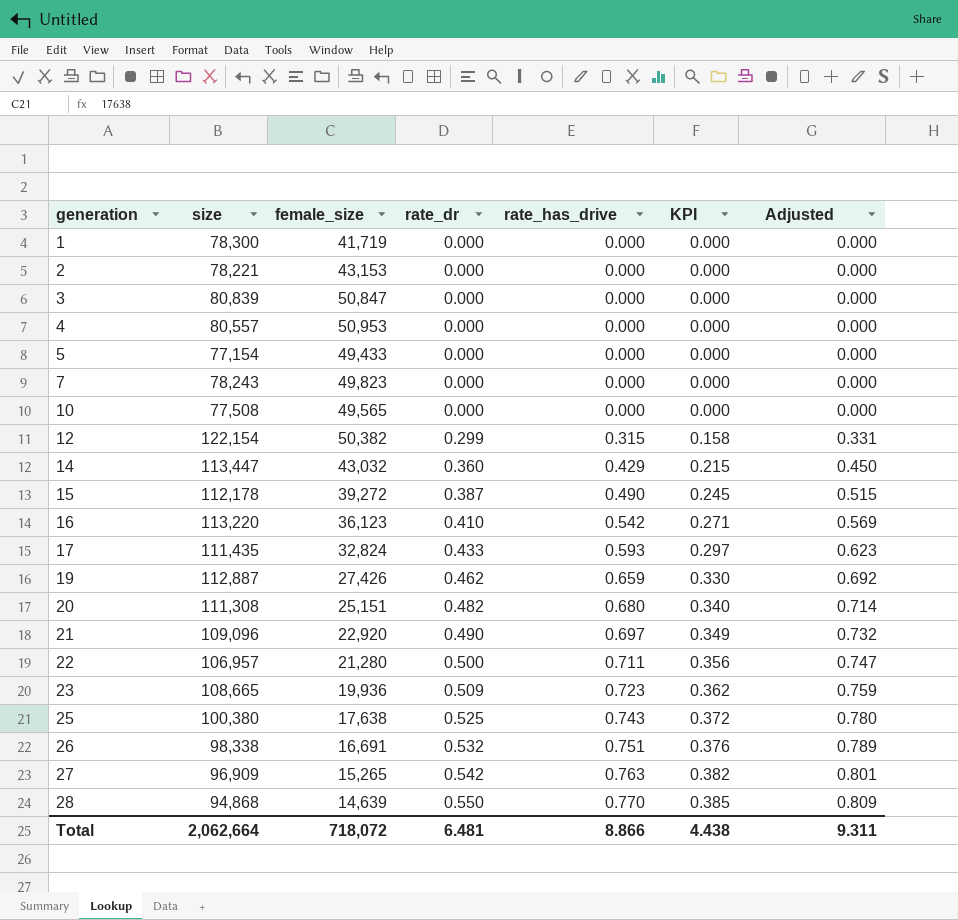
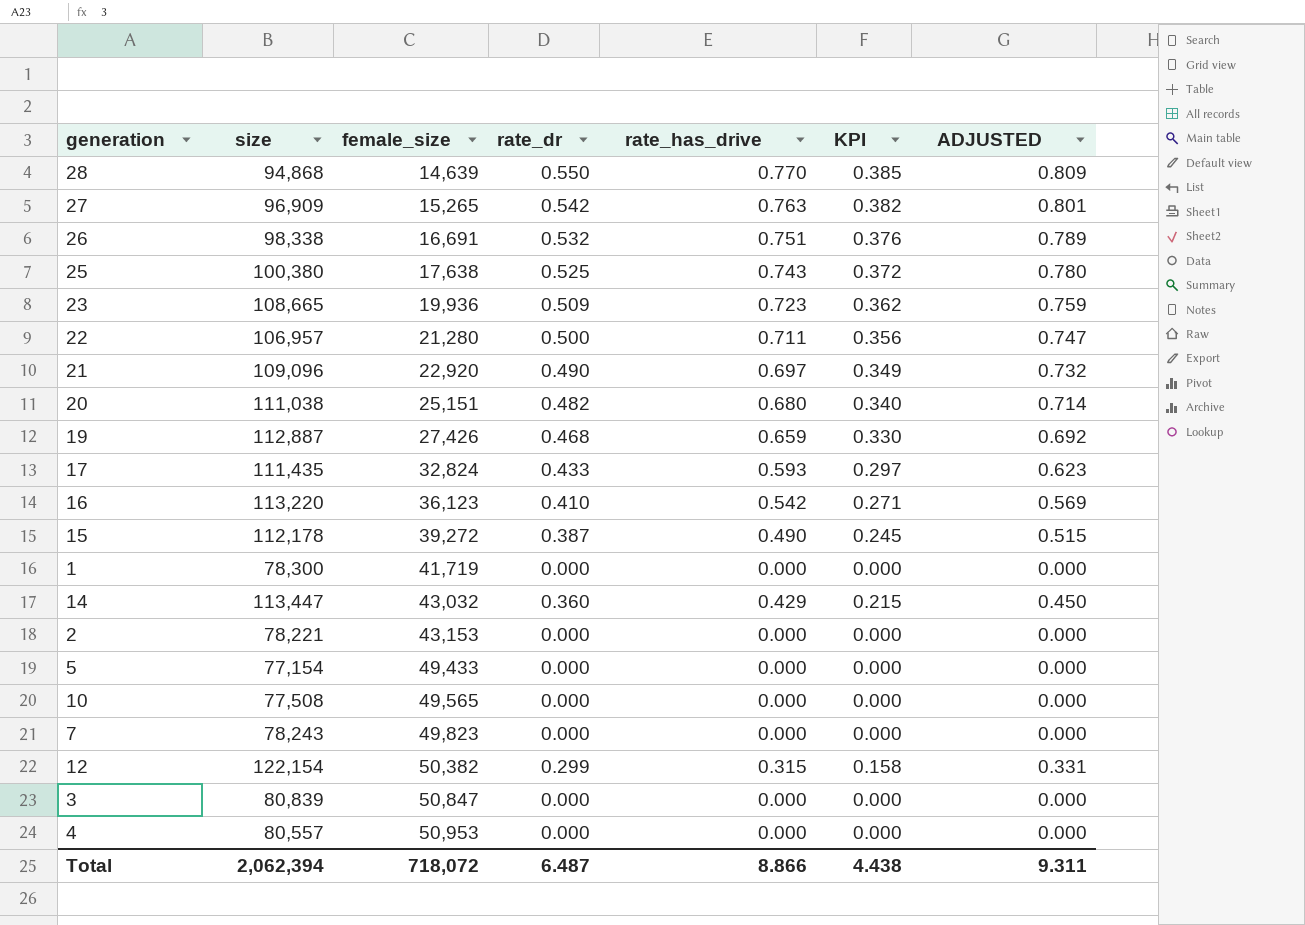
row order: generation ascending -> female_size ascending
column name: Adjusted -> ADJUSTED
20 | size: 111,308 -> 111,038
19 | rate_dr: 0.462 -> 0.468
Total | size: 2,062,664 -> 2,062,394
Total | rate_dr: 6.481 -> 6.487

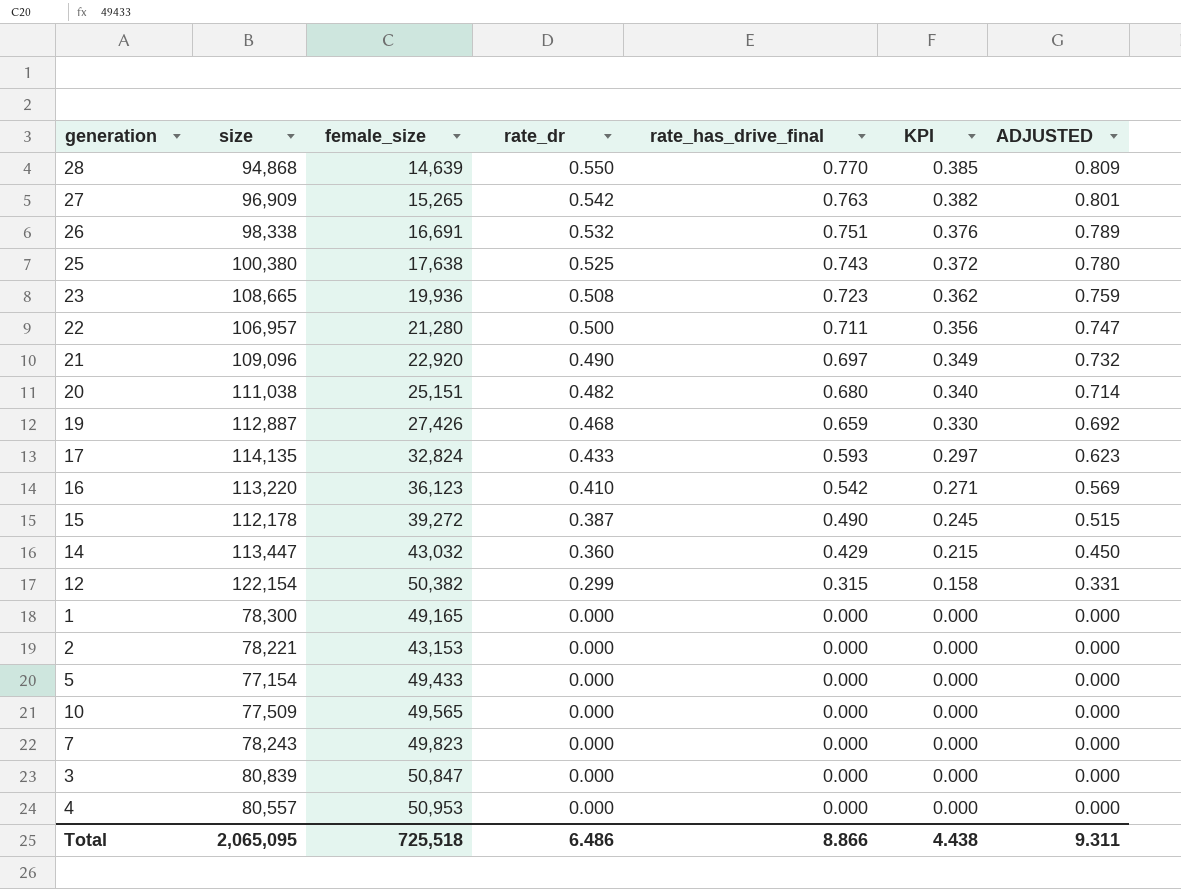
row order: female_size ascending -> rate_dr descending
column name: rate_has_drive -> rate_has_drive_final
23 | rate_dr: 0.509 -> 0.508
17 | size: 111,435 -> 114,135
1 | female_size: 41,719 -> 49,165
10 | size: 77,508 -> 77,509
Total | size: 2,062,394 -> 2,065,095
Total | female_size: 718,072 -> 725,518
Total | rate_dr: 6.487 -> 6.486

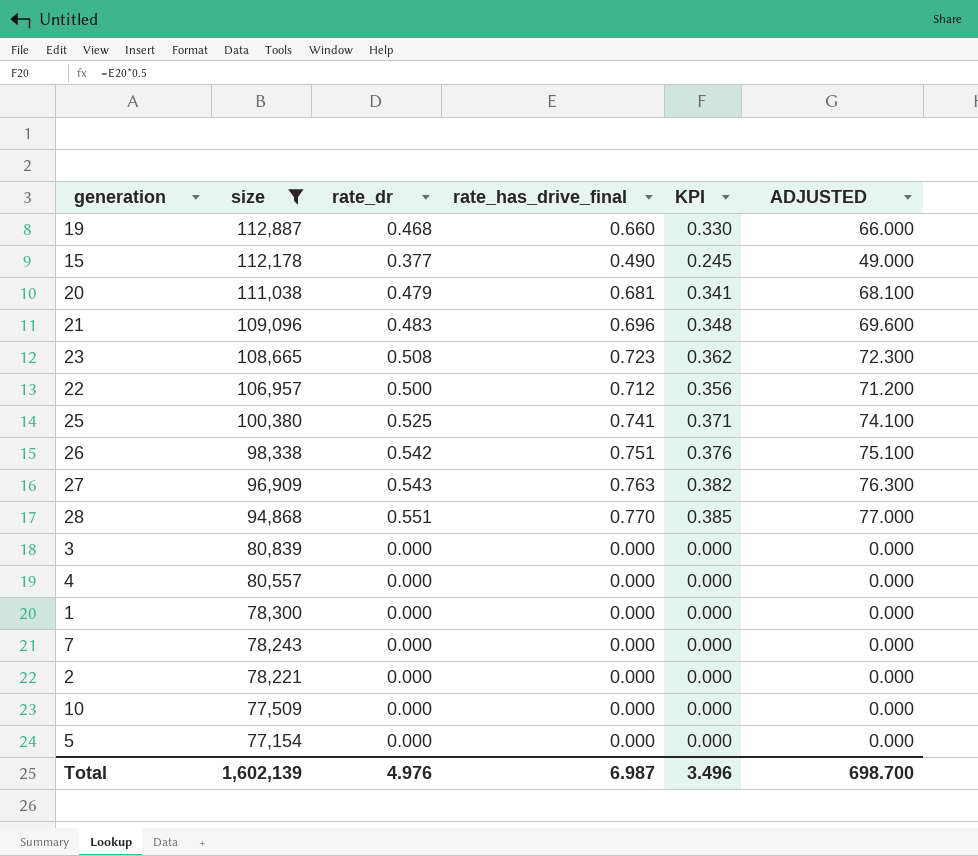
filter: none -> size <= 112,887
row order: rate_dr descending -> size descending
column female_size | position: 3 -> none
column ADJUSTED | formula: [rate_has_drive_final] * 1.05 -> [rate_has_drive_final] * 100
19 | rate_has_drive_final: 0.659 -> 0.660
15 | rate_dr: 0.387 -> 0.377
20 | rate_dr: 0.482 -> 0.479
20 | rate_has_drive_final: 0.680 -> 0.681
20 | KPI: 0.340 -> 0.341
21 | rate_dr: 0.490 -> 0.483
21 | rate_has_drive_final: 0.697 -> 0.696
21 | KPI: 0.349 -> 0.348
22 | rate_has_drive_final: 0.711 -> 0.712
25 | rate_has_drive_final: 0.743 -> 0.741
25 | KPI: 0.372 -> 0.371
26 | rate_dr: 0.532 -> 0.542
27 | rate_dr: 0.542 -> 0.543
28 | rate_dr: 0.550 -> 0.551
Total | size: 2,065,095 -> 1,602,139
Total | rate_dr: 6.486 -> 4.976
Total | rate_has_drive_final: 8.866 -> 6.987
Total | KPI: 4.438 -> 3.496
Total | ADJUSTED: 9.311 -> 698.700

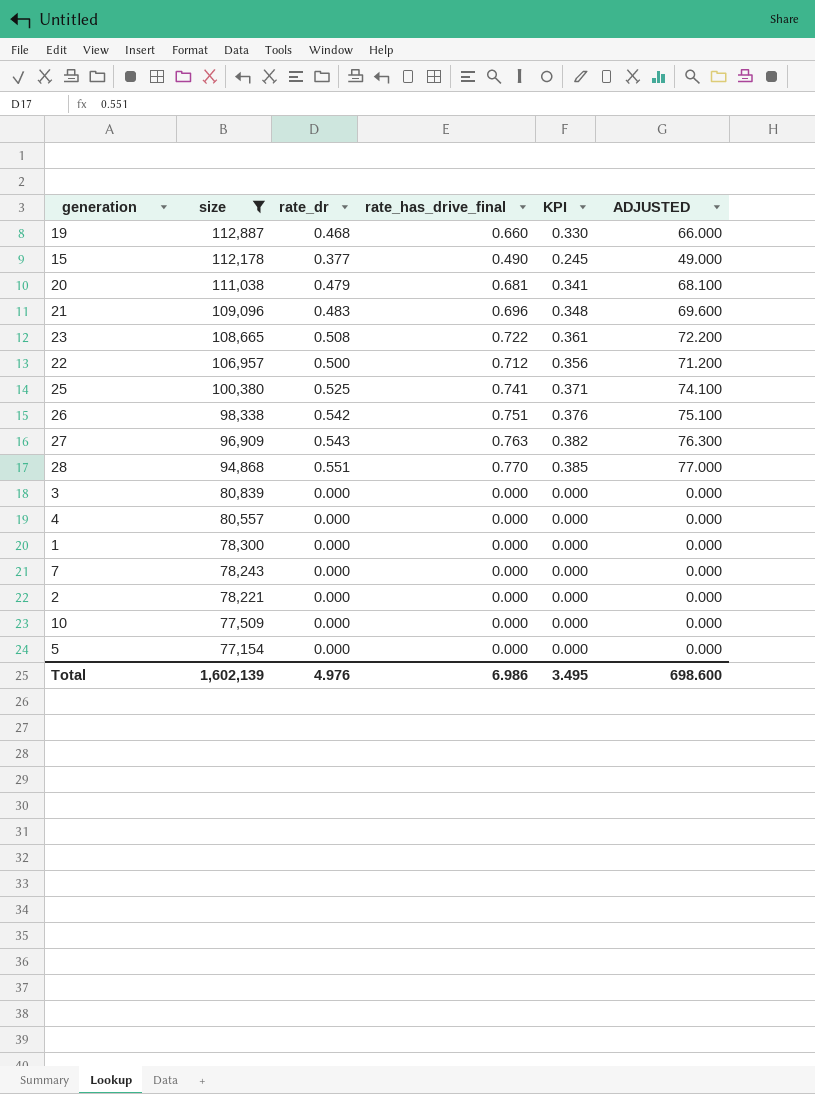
23 | rate_has_drive_final: 0.723 -> 0.722
23 | KPI: 0.362 -> 0.361
23 | ADJUSTED: 72.300 -> 72.200
Total | rate_has_drive_final: 6.987 -> 6.986
Total | KPI: 3.496 -> 3.495
Total | ADJUSTED: 698.700 -> 698.600

